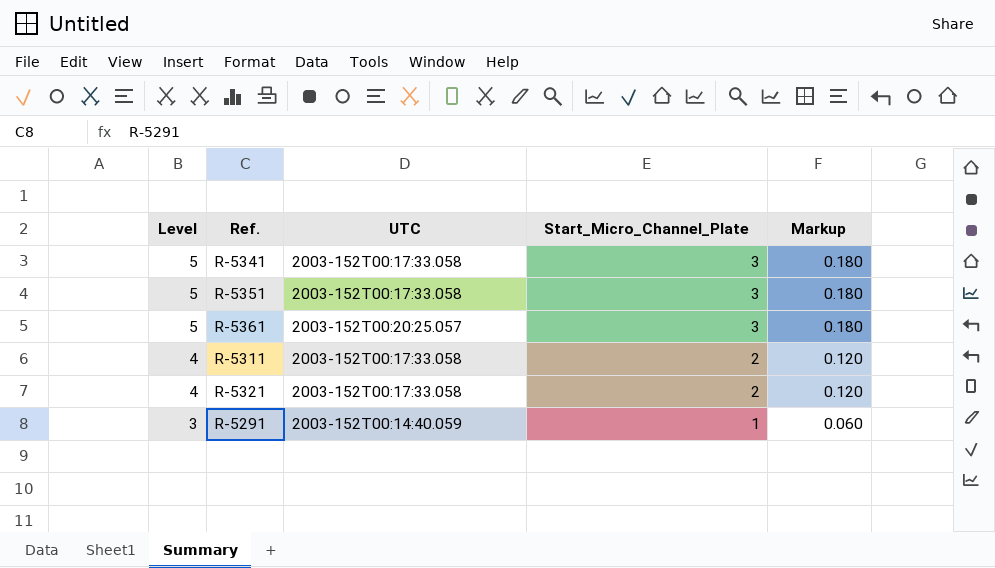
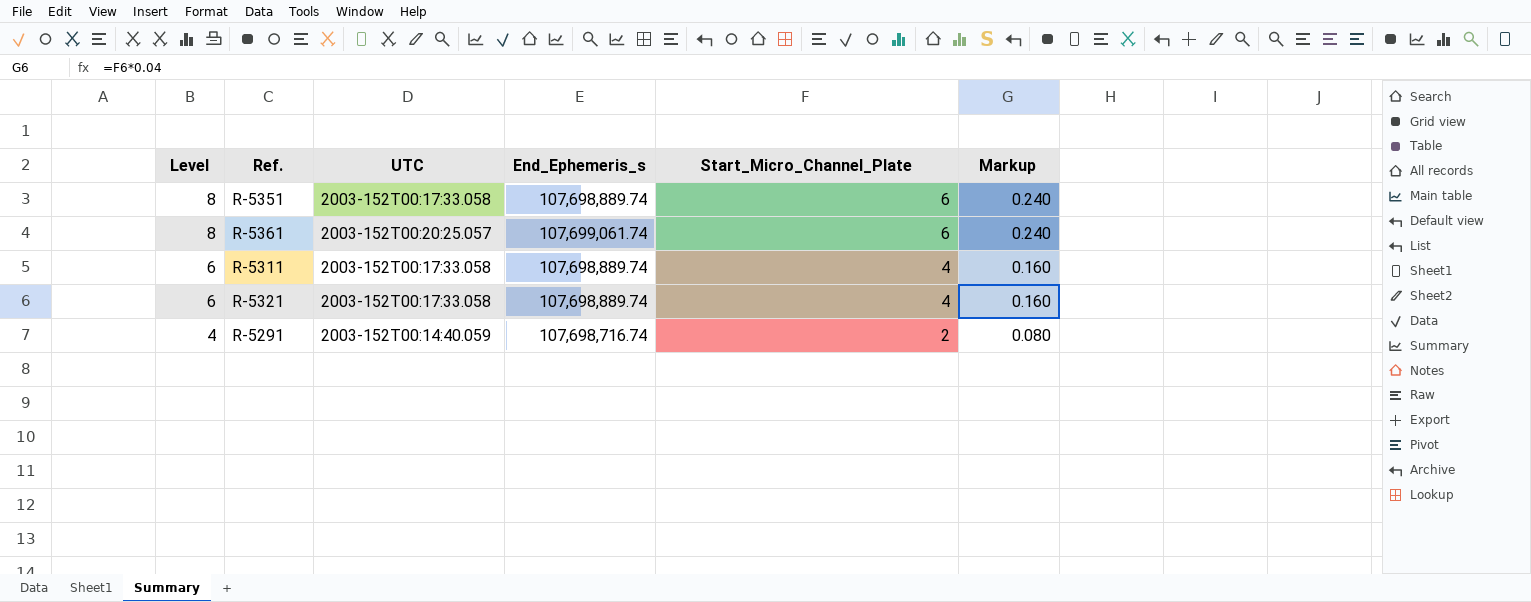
column End_Ephemeris_s | position: none -> 4
column Markup | formula: [Start_Micro_Channel_Plate] * 0.06 -> [Start_Micro_Channel_Plate] * 0.04
row R-5341: 5 | 2003-152T00:17:33.058 | 3 | 0.180 -> none
R-5351 | Level: 5 -> 8
R-5351 | Start_Micro_Channel_Plate: 3 -> 6
R-5361 | Level: 5 -> 8
R-5361 | Start_Micro_Channel_Plate: 3 -> 6
R-5311 | Level: 4 -> 6
R-5311 | Start_Micro_Channel_Plate: 2 -> 4
R-5321 | Level: 4 -> 6
R-5321 | Start_Micro_Channel_Plate: 2 -> 4
R-5291 | Level: 3 -> 4
R-5291 | Start_Micro_Channel_Plate: 1 -> 2

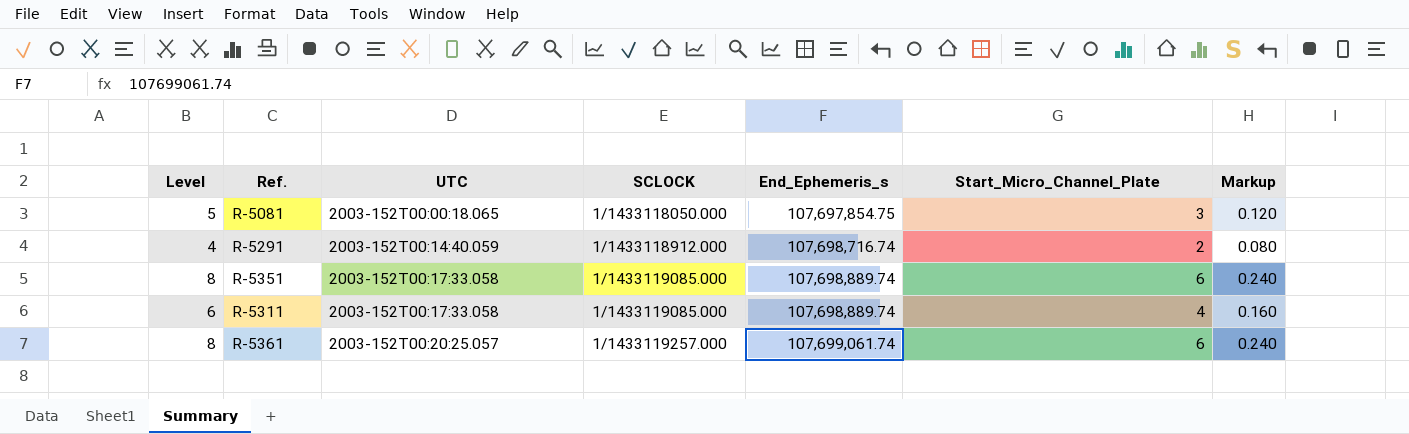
row order: Level descending -> UTC ascending
column SCLOCK | position: none -> 4
row R-5321: 6 | 2003-152T00:17:33.058 | 107,698,889.74 | 4 | 0.160 -> none
row R-5081: none -> 5 | 2003-152T00:00:18.065 | 1/1433118050.000 | 107,697,854.75 | 3 | 0.120

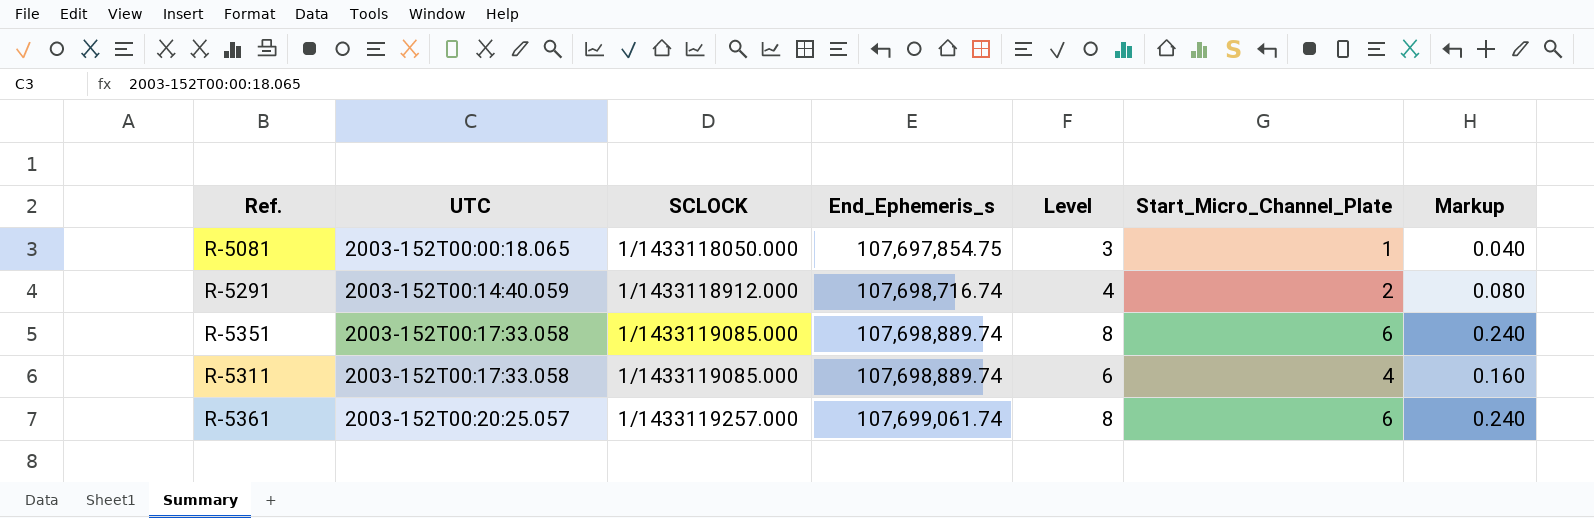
column Level | position: 1 -> 5
R-5081 | Level: 5 -> 3
R-5081 | Start_Micro_Channel_Plate: 3 -> 1
R-5081 | Markup: 0.120 -> 0.040

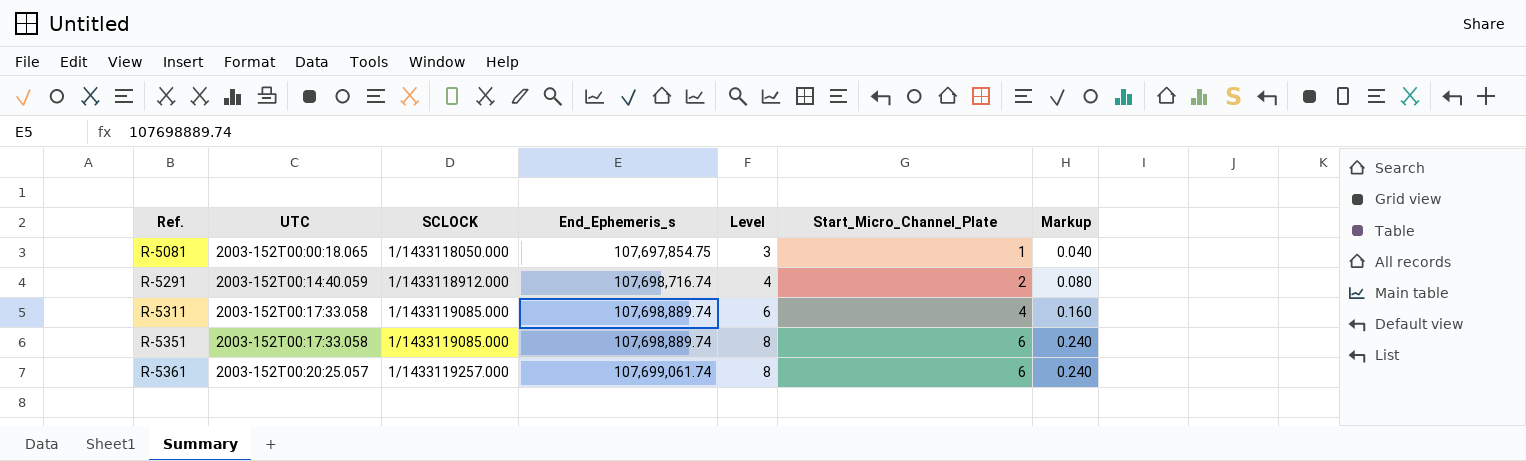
row order: UTC ascending -> Ref. ascending

